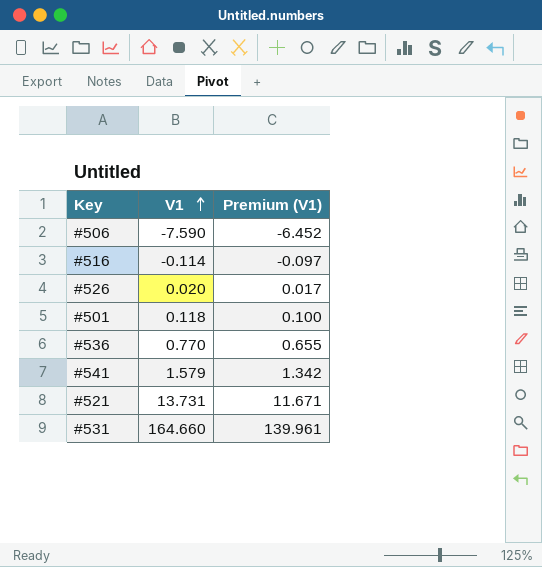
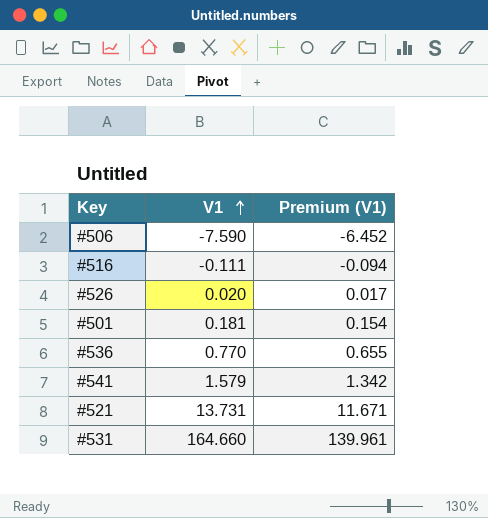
#516 | V1: -0.114 -> -0.111
#516 | Premium (V1): -0.097 -> -0.094
#501 | V1: 0.118 -> 0.181
#501 | Premium (V1): 0.100 -> 0.154

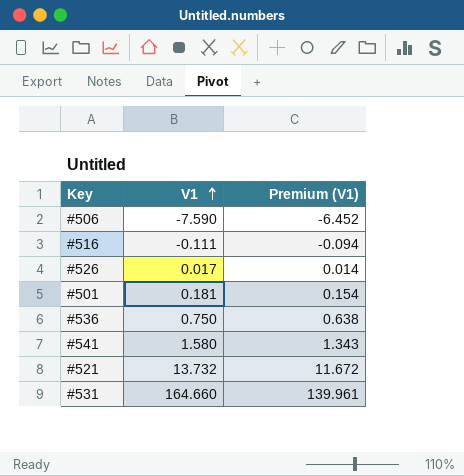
#526 | V1: 0.020 -> 0.017
#526 | Premium (V1): 0.017 -> 0.014
#536 | V1: 0.770 -> 0.750
#536 | Premium (V1): 0.655 -> 0.638
#541 | V1: 1.579 -> 1.580
#541 | Premium (V1): 1.342 -> 1.343
#521 | V1: 13.731 -> 13.732
#521 | Premium (V1): 11.671 -> 11.672

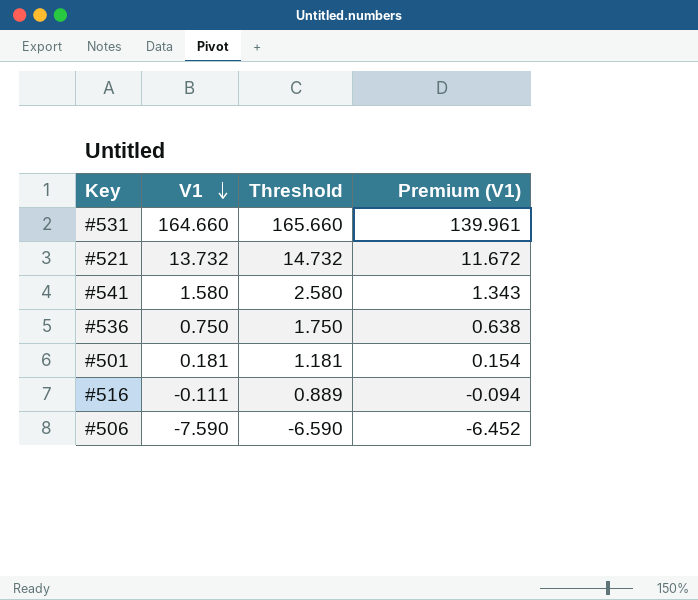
row order: V1 ascending -> V1 descending
column Threshold | formula: none -> [V1] + 1
row #526: 0.017 | 0.014 -> none

